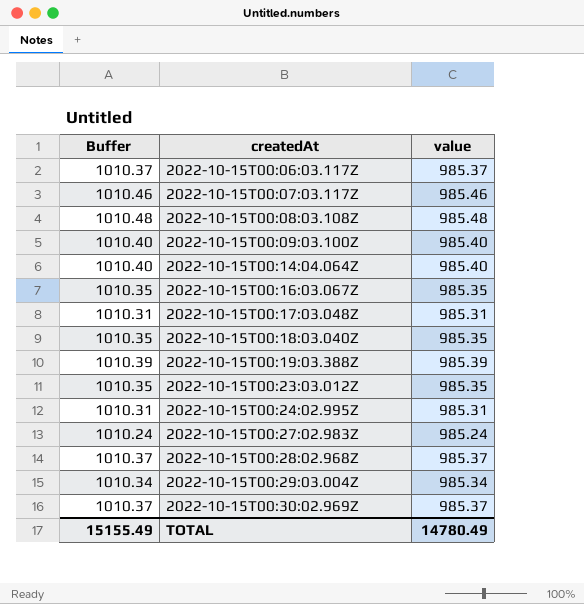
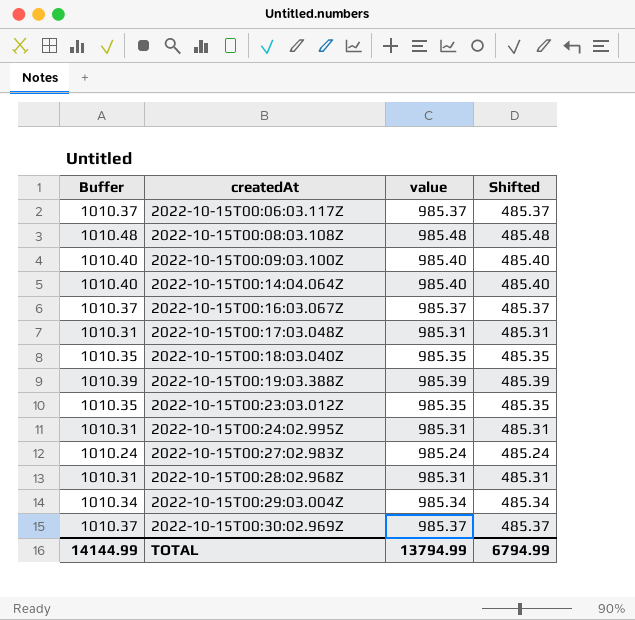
column Shifted | formula: none -> [value] - 500
row 2022-10-15T00:07:03.117Z: 1010.46 | 985.46 -> none
2022-10-15T00:16:03.067Z | Buffer: 1010.35 -> 1010.37
2022-10-15T00:16:03.067Z | value: 985.35 -> 985.37
2022-10-15T00:28:02.968Z | Buffer: 1010.37 -> 1010.31
2022-10-15T00:28:02.968Z | value: 985.37 -> 985.31
TOTAL | Buffer: 15155.49 -> 14144.99
TOTAL | value: 14780.49 -> 13794.99

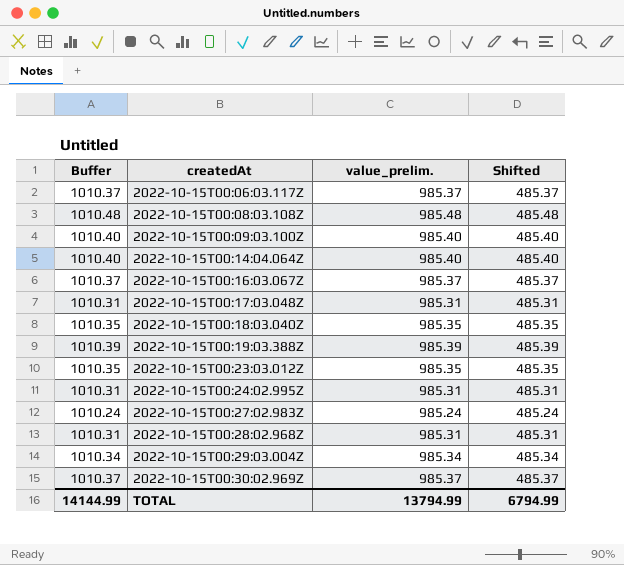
column name: value -> value_prelim.

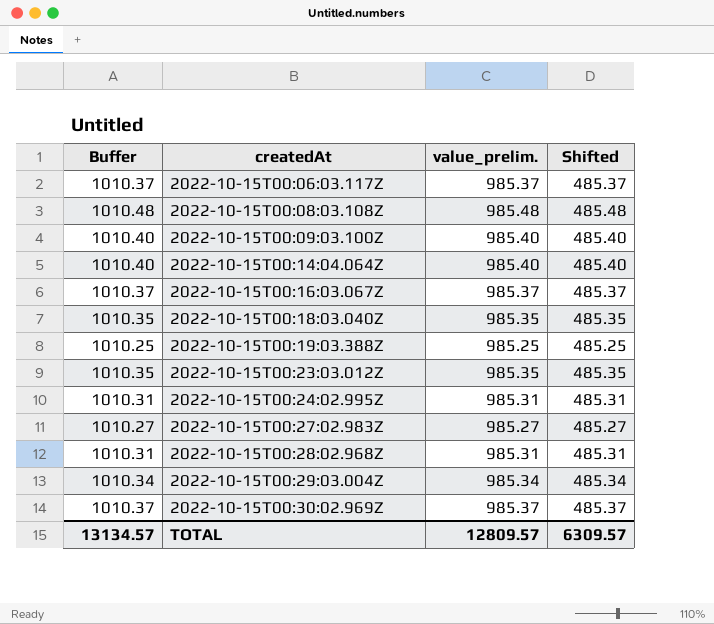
row 2022-10-15T00:17:03.048Z: 1010.31 | 985.31 | 485.31 -> none
2022-10-15T00:19:03.388Z | Buffer: 1010.39 -> 1010.25
2022-10-15T00:19:03.388Z | value_prelim.: 985.39 -> 985.25
2022-10-15T00:19:03.388Z | Shifted: 485.39 -> 485.25
2022-10-15T00:27:02.983Z | Buffer: 1010.24 -> 1010.27
2022-10-15T00:27:02.983Z | value_prelim.: 985.24 -> 985.27
2022-10-15T00:27:02.983Z | Shifted: 485.24 -> 485.27
TOTAL | Buffer: 14144.99 -> 13134.57
TOTAL | value_prelim.: 13794.99 -> 12809.57
TOTAL | Shifted: 6794.99 -> 6309.57

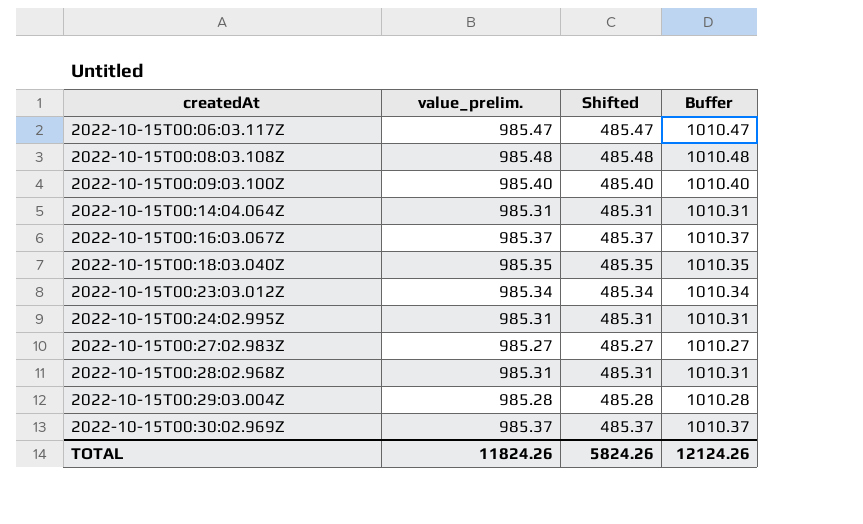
column Buffer | position: 1 -> 4
row 2022-10-15T00:19:03.388Z: 1010.25 | 985.25 | 485.25 -> none
2022-10-15T00:06:03.117Z | value_prelim.: 985.37 -> 985.47
2022-10-15T00:06:03.117Z | Shifted: 485.37 -> 485.47
2022-10-15T00:06:03.117Z | Buffer: 1010.37 -> 1010.47
2022-10-15T00:14:04.064Z | value_prelim.: 985.40 -> 985.31
2022-10-15T00:14:04.064Z | Shifted: 485.40 -> 485.31
2022-10-15T00:14:04.064Z | Buffer: 1010.40 -> 1010.31
2022-10-15T00:23:03.012Z | value_prelim.: 985.35 -> 985.34
2022-10-15T00:23:03.012Z | Shifted: 485.35 -> 485.34
2022-10-15T00:23:03.012Z | Buffer: 1010.35 -> 1010.34
2022-10-15T00:29:03.004Z | value_prelim.: 985.34 -> 985.28
2022-10-15T00:29:03.004Z | Shifted: 485.34 -> 485.28
2022-10-15T00:29:03.004Z | Buffer: 1010.34 -> 1010.28
TOTAL | value_prelim.: 12809.57 -> 11824.26
TOTAL | Shifted: 6309.57 -> 5824.26
TOTAL | Buffer: 13134.57 -> 12124.26

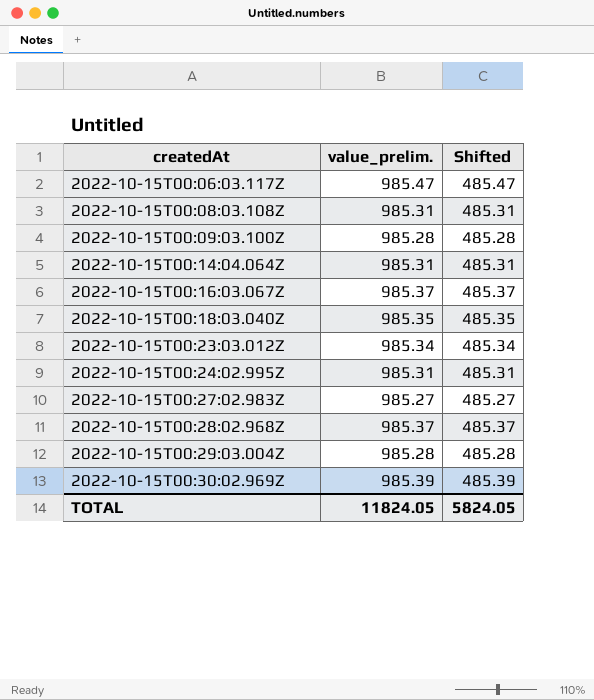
column Buffer | formula: [value_prelim.] + 25 -> none
2022-10-15T00:08:03.108Z | value_prelim.: 985.48 -> 985.31
2022-10-15T00:08:03.108Z | Shifted: 485.48 -> 485.31
2022-10-15T00:09:03.100Z | value_prelim.: 985.40 -> 985.28
2022-10-15T00:09:03.100Z | Shifted: 485.40 -> 485.28
2022-10-15T00:28:02.968Z | value_prelim.: 985.31 -> 985.37
2022-10-15T00:28:02.968Z | Shifted: 485.31 -> 485.37
2022-10-15T00:30:02.969Z | value_prelim.: 985.37 -> 985.39
2022-10-15T00:30:02.969Z | Shifted: 485.37 -> 485.39
TOTAL | value_prelim.: 11824.26 -> 11824.05
TOTAL | Shifted: 5824.26 -> 5824.05

